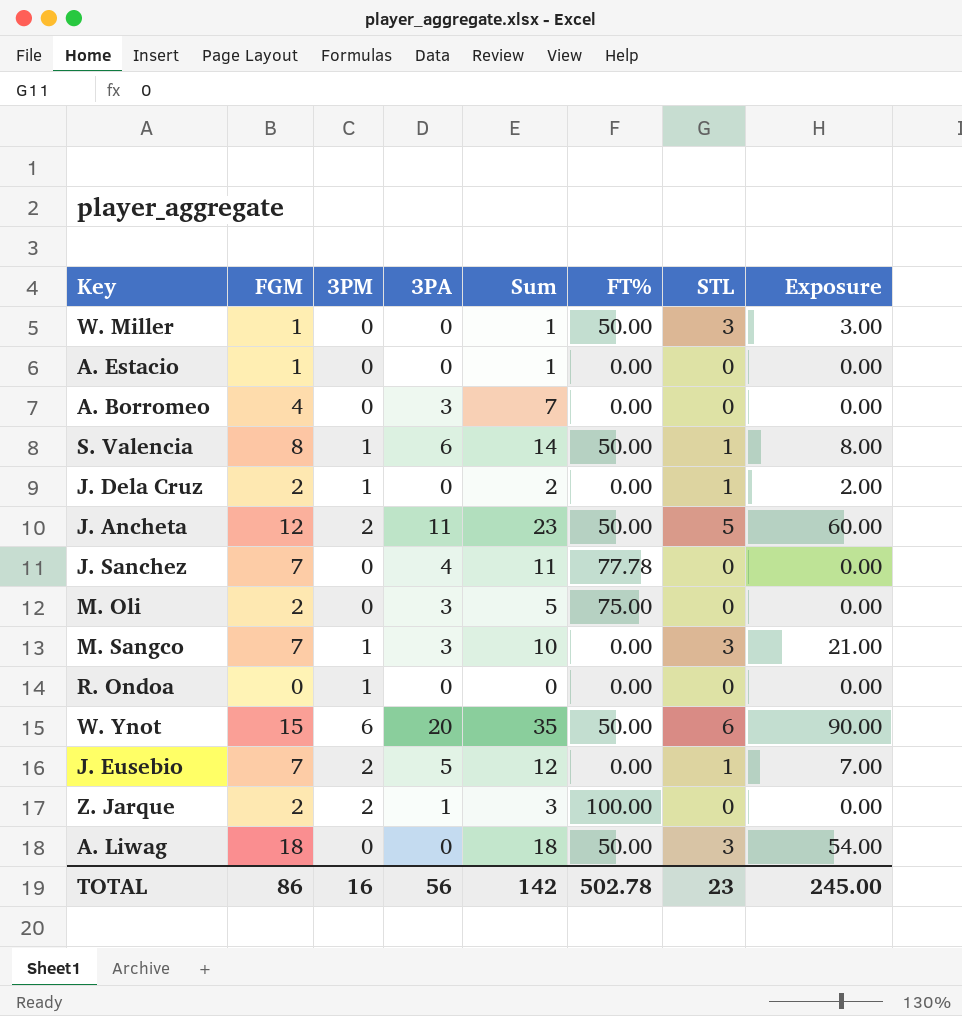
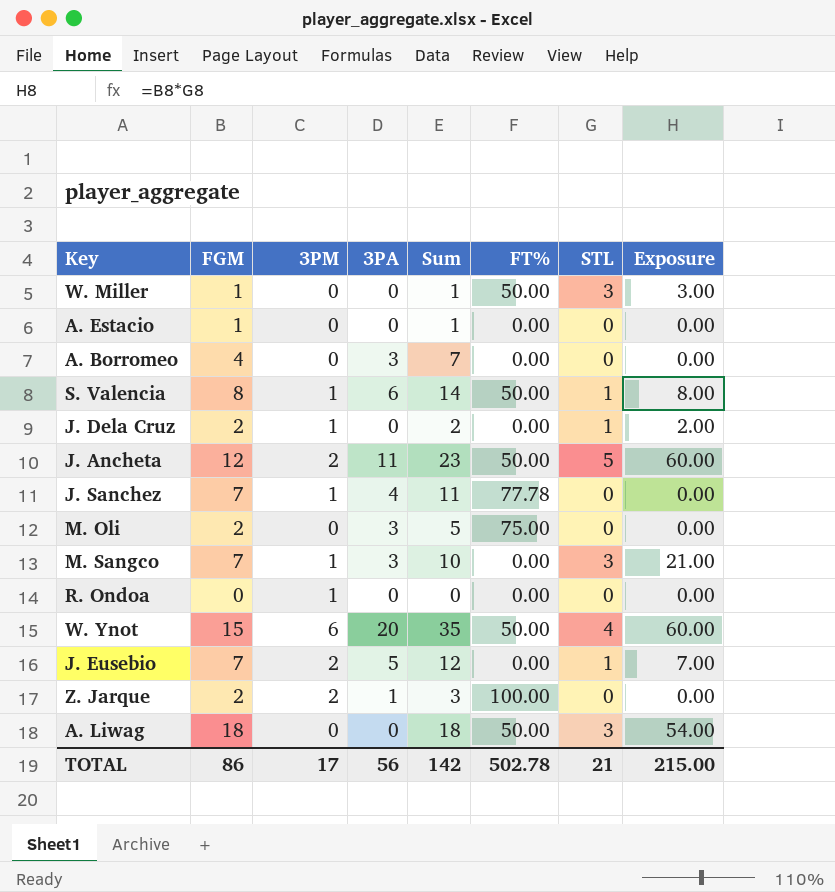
J. Sanchez | 3PM: 0 -> 1
W. Ynot | STL: 6 -> 4
W. Ynot | Exposure: 90.00 -> 60.00
TOTAL | 3PM: 16 -> 17
TOTAL | STL: 23 -> 21
TOTAL | Exposure: 245.00 -> 215.00

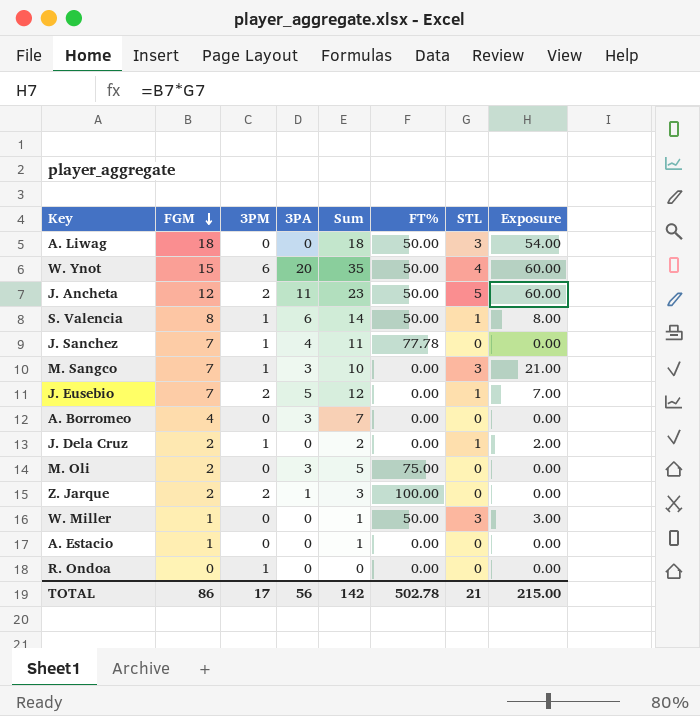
row order: none -> FGM descending

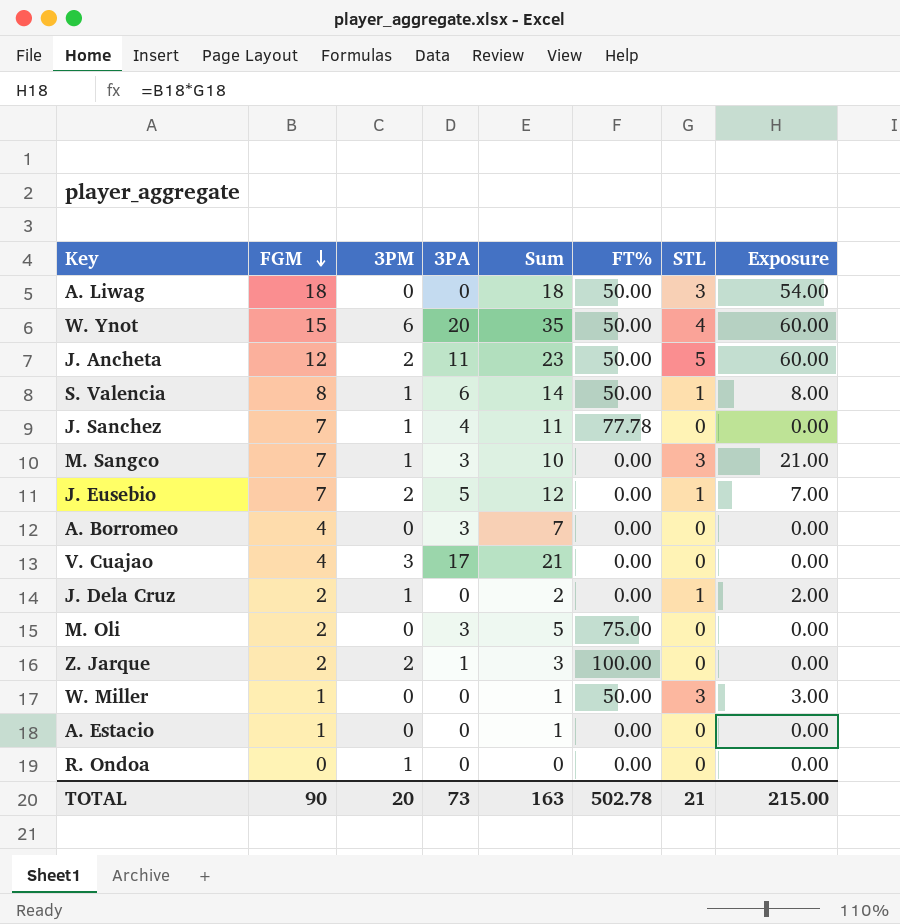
row V. Cuajao: none -> 4 | 3 | 17 | 21 | 0.00 | 0 | 0.00
TOTAL | FGM: 86 -> 90
TOTAL | 3PM: 17 -> 20
TOTAL | 3PA: 56 -> 73
TOTAL | Sum: 142 -> 163

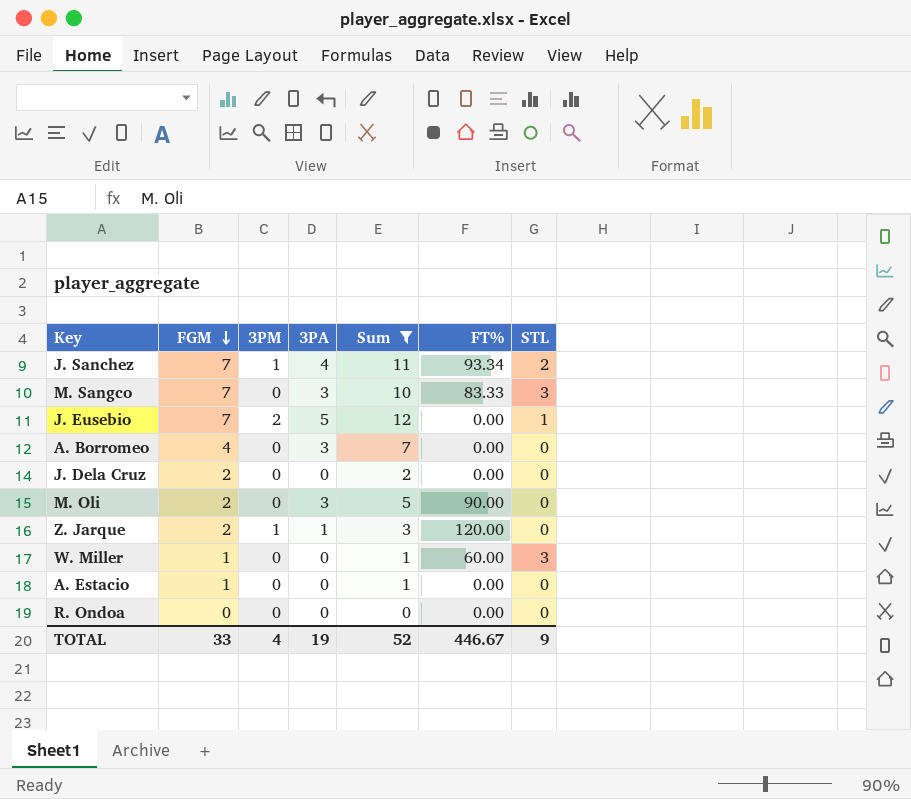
filter: none -> Sum <= 12
column Exposure | formula: [FGM] * [STL] -> none
J. Sanchez | FT%: 77.78 -> 93.34
J. Sanchez | STL: 0 -> 2
M. Sangco | 3PM: 1 -> 0
M. Sangco | FT%: 0.00 -> 83.33
J. Dela Cruz | 3PM: 1 -> 0
J. Dela Cruz | STL: 1 -> 0
M. Oli | FT%: 75.00 -> 90.00
Z. Jarque | 3PM: 2 -> 1
Z. Jarque | FT%: 100.00 -> 120.00
W. Miller | FT%: 50.00 -> 60.00
R. Ondoa | 3PM: 1 -> 0
TOTAL | FGM: 90 -> 33
TOTAL | 3PM: 20 -> 4
TOTAL | 3PA: 73 -> 19
TOTAL | Sum: 163 -> 52
TOTAL | FT%: 502.78 -> 446.67
TOTAL | STL: 21 -> 9

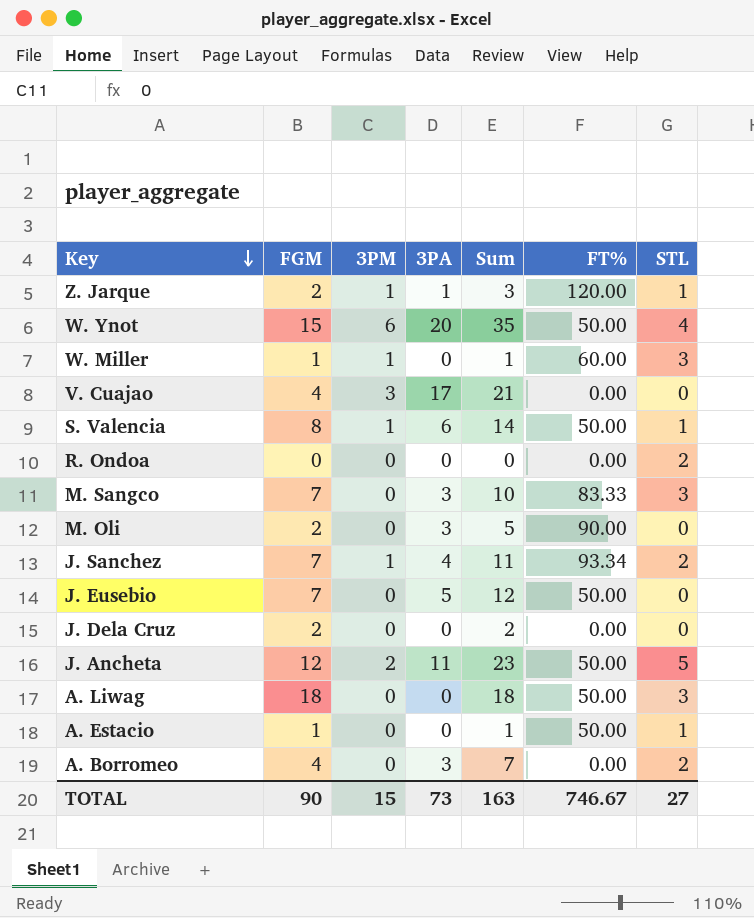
filter: Sum <= 12 -> none
row order: FGM descending -> Key descending
Z. Jarque | STL: 0 -> 1
W. Miller | 3PM: 0 -> 1
R. Ondoa | STL: 0 -> 2
J. Eusebio | 3PM: 2 -> 0
J. Eusebio | FT%: 0.00 -> 50.00
J. Eusebio | STL: 1 -> 0
A. Estacio | FT%: 0.00 -> 50.00
A. Estacio | STL: 0 -> 1
A. Borromeo | STL: 0 -> 2
TOTAL | FGM: 33 -> 90
TOTAL | 3PM: 4 -> 15
TOTAL | 3PA: 19 -> 73
TOTAL | Sum: 52 -> 163
TOTAL | FT%: 446.67 -> 746.67
TOTAL | STL: 9 -> 27

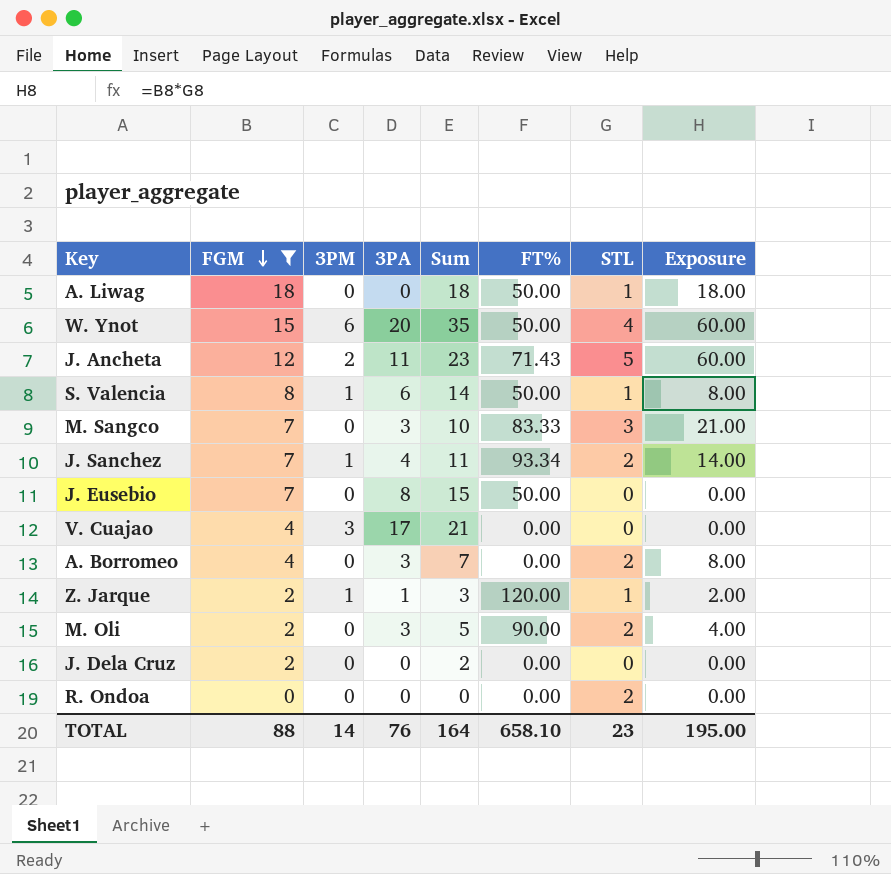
filter: none -> FGM != 1
row order: Key descending -> FGM descending
column Exposure | formula: none -> [FGM] * [STL]
A. Liwag | STL: 3 -> 1
J. Ancheta | FT%: 50.00 -> 71.43
J. Eusebio | 3PA: 5 -> 8
J. Eusebio | Sum: 12 -> 15
M. Oli | STL: 0 -> 2
TOTAL | FGM: 90 -> 88
TOTAL | 3PM: 15 -> 14
TOTAL | 3PA: 73 -> 76
TOTAL | Sum: 163 -> 164
TOTAL | FT%: 746.67 -> 658.10
TOTAL | STL: 27 -> 23

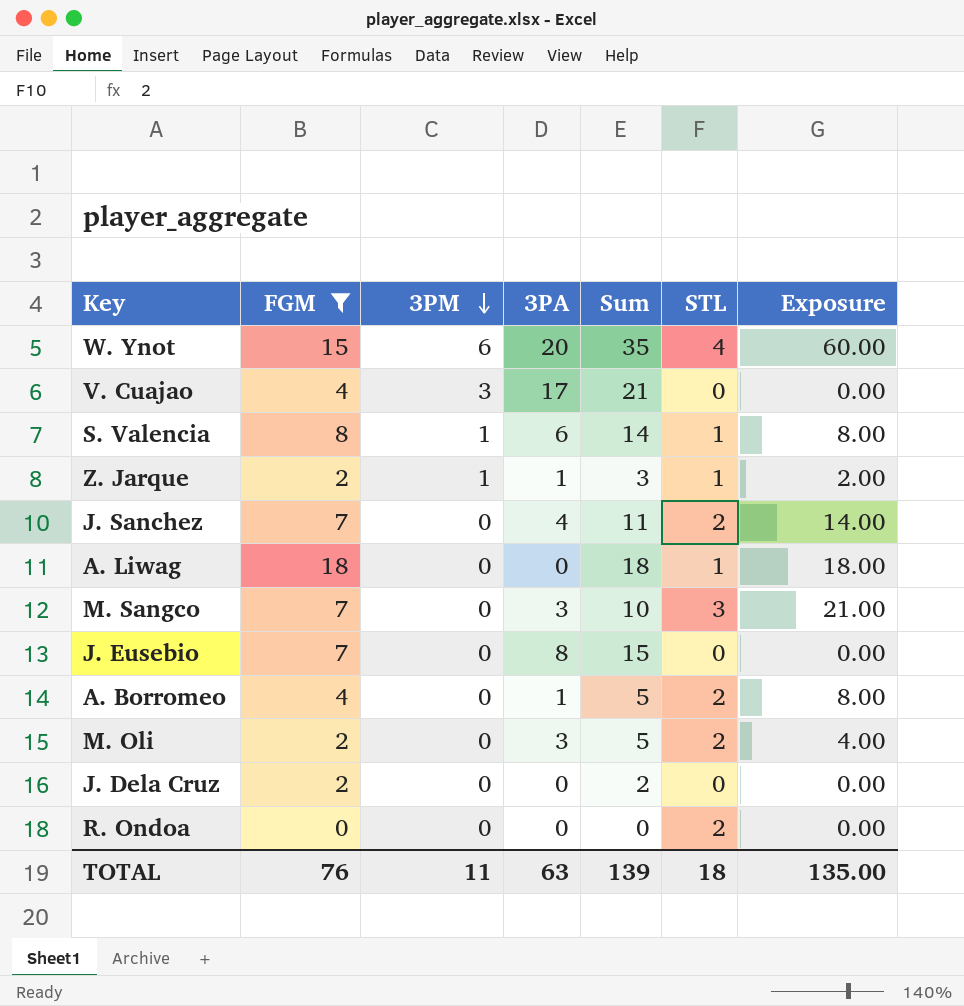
row order: FGM descending -> 3PM descending
column FT% | position: 6 -> none
row J. Ancheta: 12 | 2 | 11 | 23 | 71.43 | 5 | 60.00 -> none
J. Sanchez | 3PM: 1 -> 0
A. Borromeo | 3PA: 3 -> 1
A. Borromeo | Sum: 7 -> 5
TOTAL | FGM: 88 -> 76
TOTAL | 3PM: 14 -> 11
TOTAL | 3PA: 76 -> 63
TOTAL | Sum: 164 -> 139
TOTAL | STL: 23 -> 18
TOTAL | Exposure: 195.00 -> 135.00

